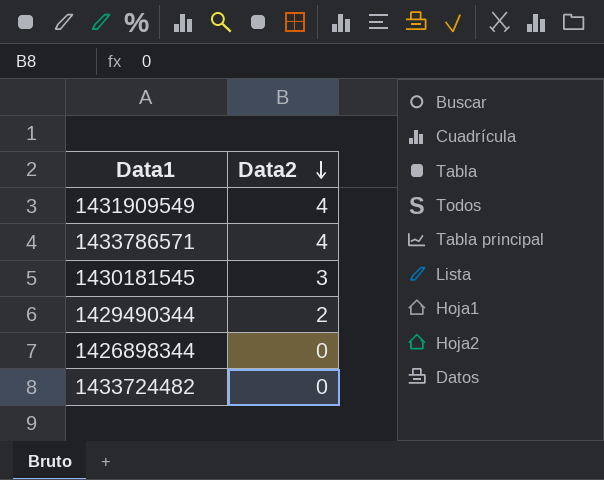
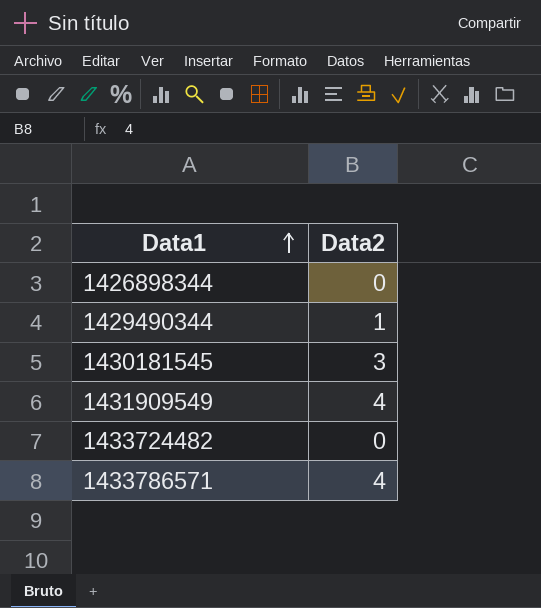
row order: Data2 descending -> Data1 ascending
1429490344 | Data2: 2 -> 1

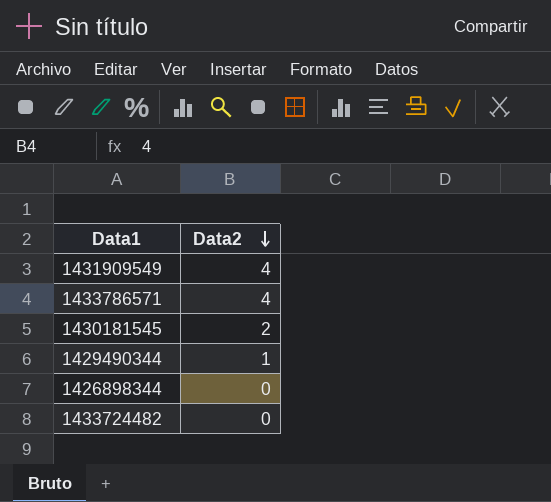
row order: Data1 ascending -> Data2 descending
1430181545 | Data2: 3 -> 2

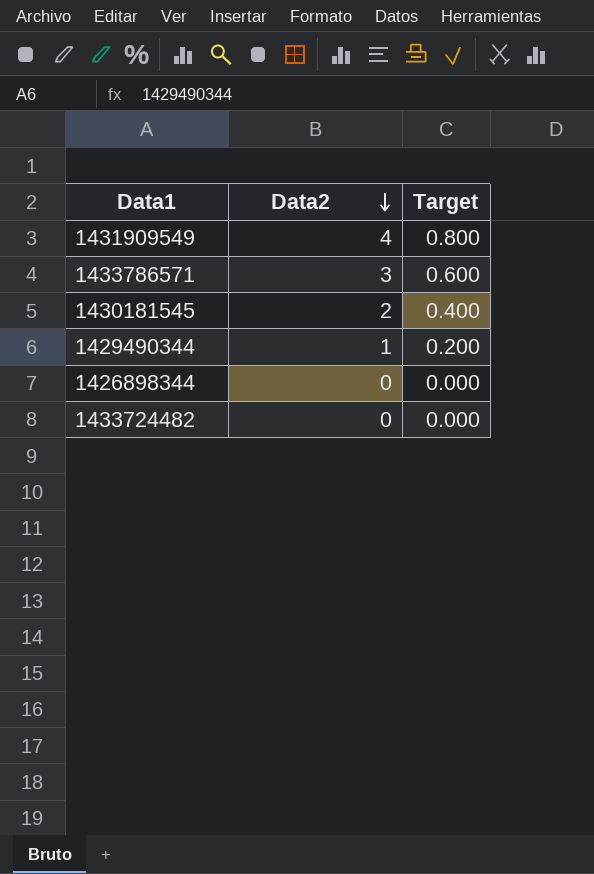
column Target | formula: none -> [Data2] * 0.2
1433786571 | Data2: 4 -> 3

